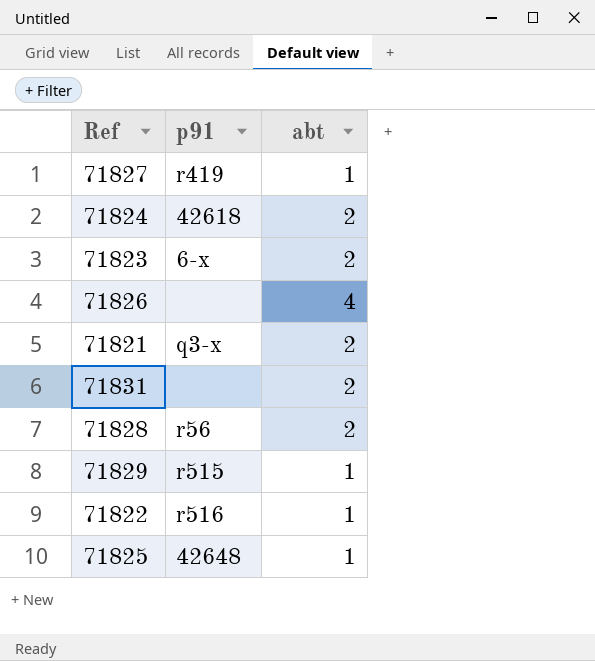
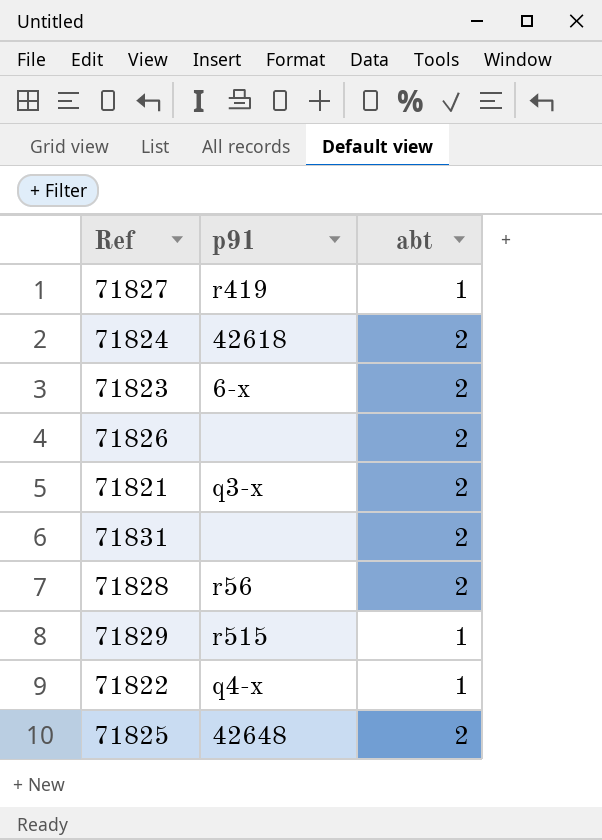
71826 | abt: 4 -> 2
71822 | p91: r516 -> q4-x
71825 | abt: 1 -> 2

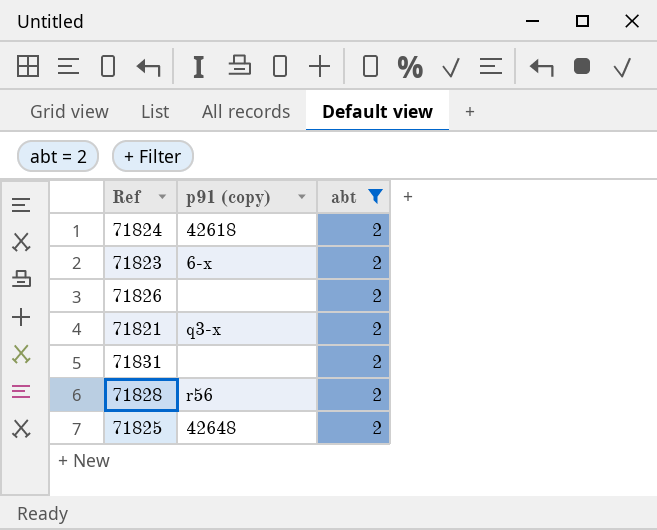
filter: none -> abt = 2
column name: p91 -> p91 (copy)

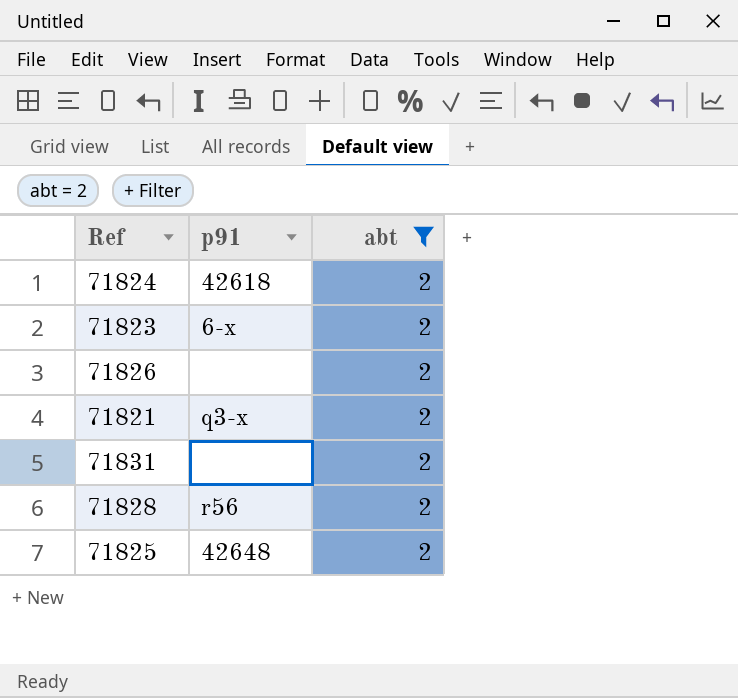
column name: p91 (copy) -> p91

